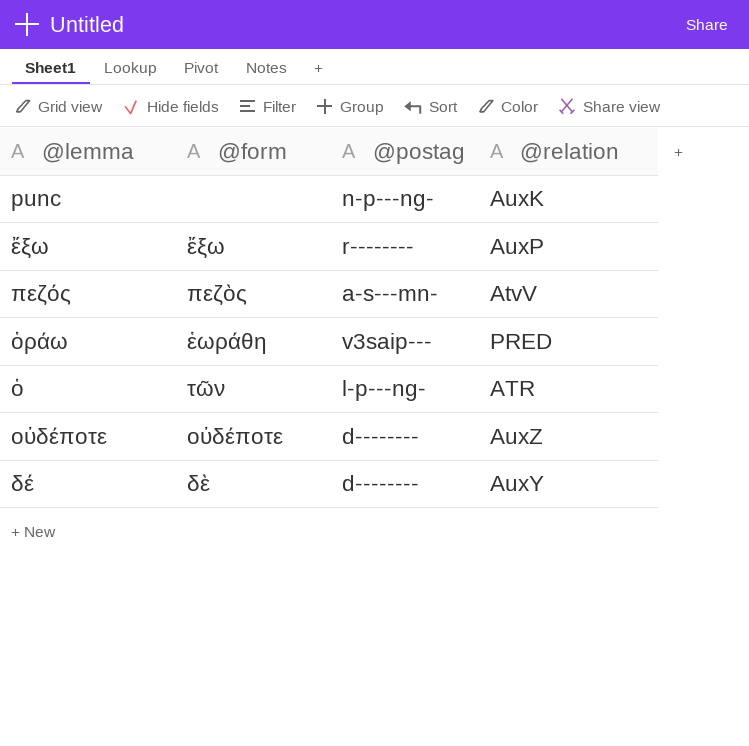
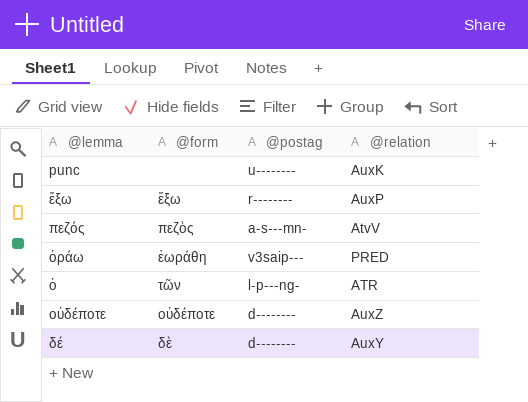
punc | @postag: n-p---ng- -> u--------

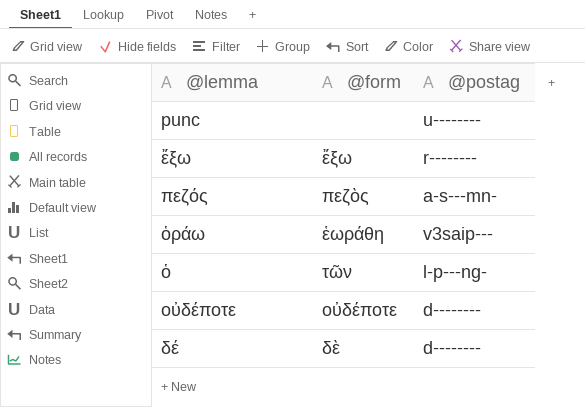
column @relation | position: 4 -> none

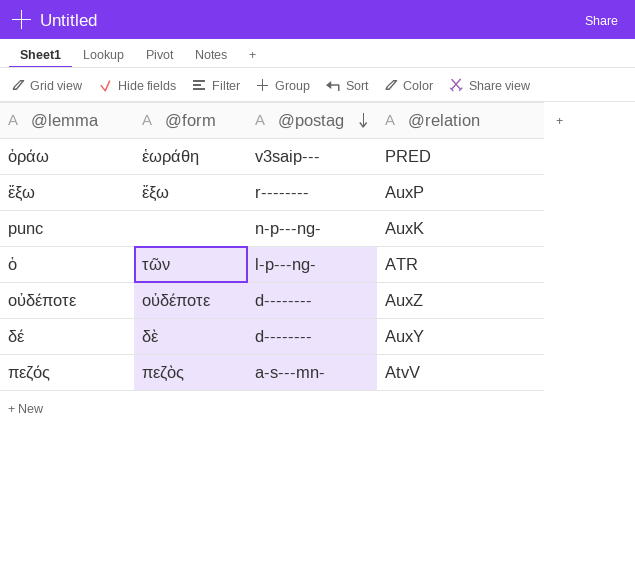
row order: none -> @postag descending
column @relation | position: none -> 4
punc | @postag: u-------- -> n-p---ng-

